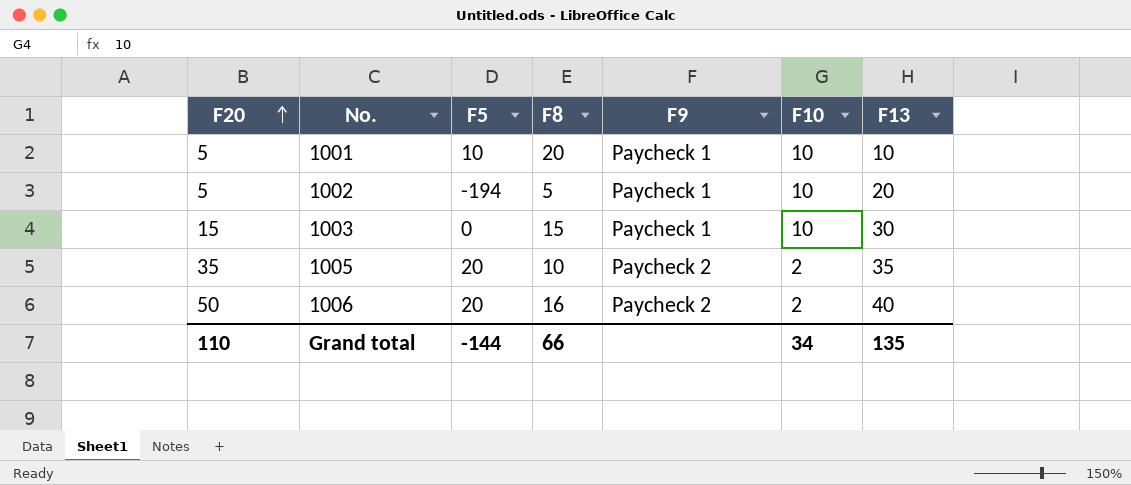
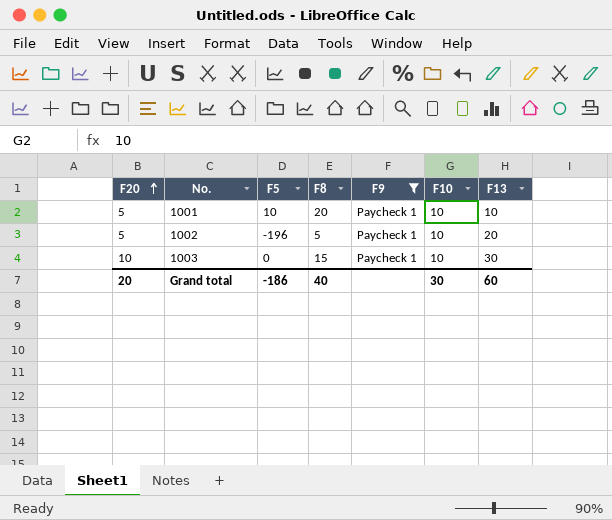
filter: none -> F9 = Paycheck 1
1002 | F5: -194 -> -196
1003 | F20: 15 -> 10
Grand total | F20: 110 -> 20
Grand total | F5: -144 -> -186
Grand total | F8: 66 -> 40
Grand total | F10: 34 -> 30
Grand total | F13: 135 -> 60

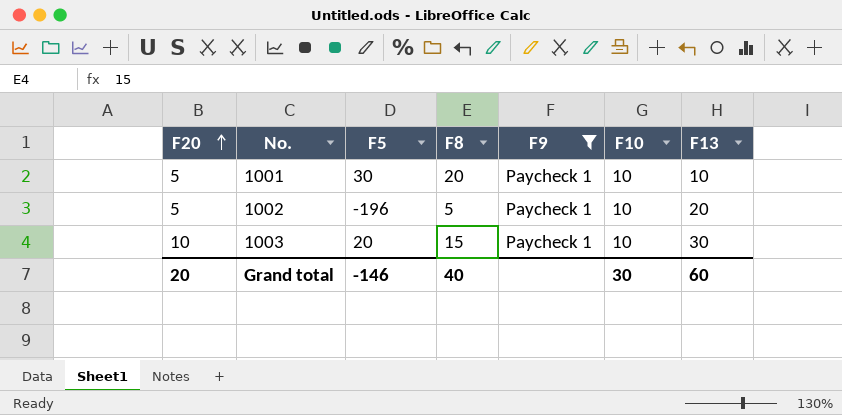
1001 | F5: 10 -> 30
1003 | F5: 0 -> 20
Grand total | F5: -186 -> -146

